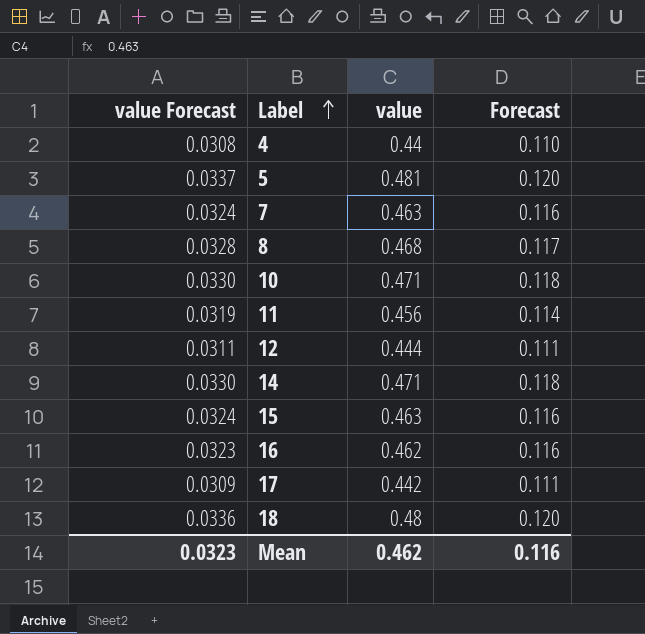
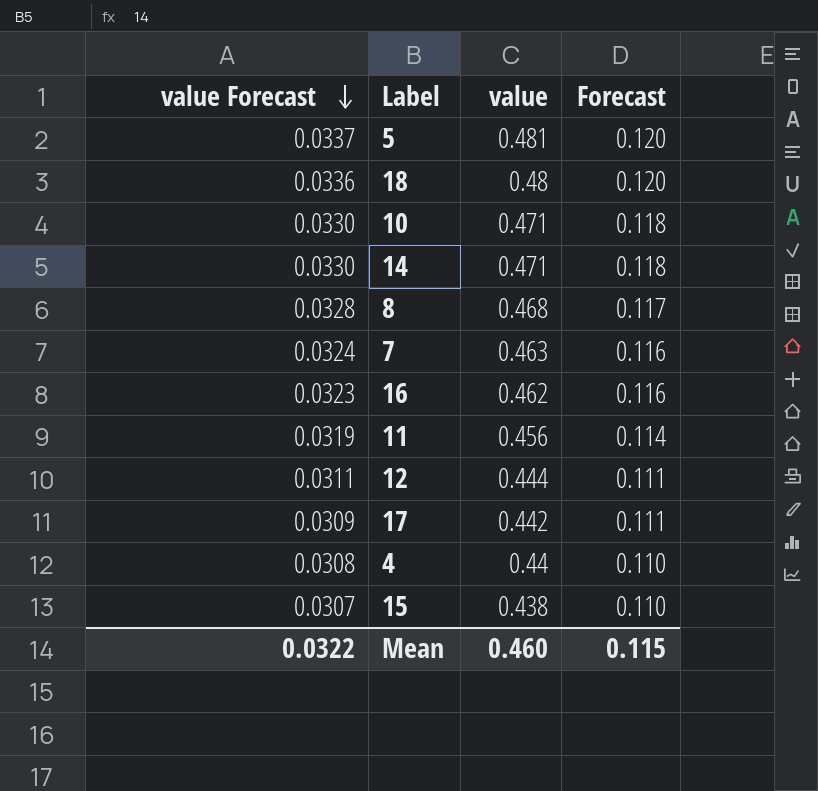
row order: Label ascending -> value Forecast descending
15 | value Forecast: 0.0324 -> 0.0307
15 | value: 0.463 -> 0.438
15 | Forecast: 0.116 -> 0.110
Mean | value Forecast: 0.0323 -> 0.0322
Mean | value: 0.462 -> 0.460
Mean | Forecast: 0.116 -> 0.115

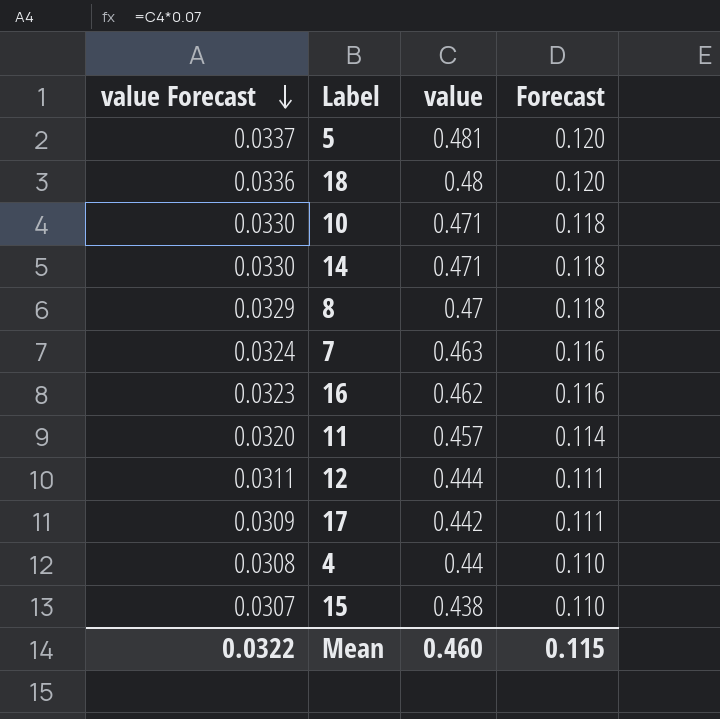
8 | value Forecast: 0.0328 -> 0.0329
8 | value: 0.468 -> 0.47
8 | Forecast: 0.117 -> 0.118
11 | value Forecast: 0.0319 -> 0.0320
11 | value: 0.456 -> 0.457

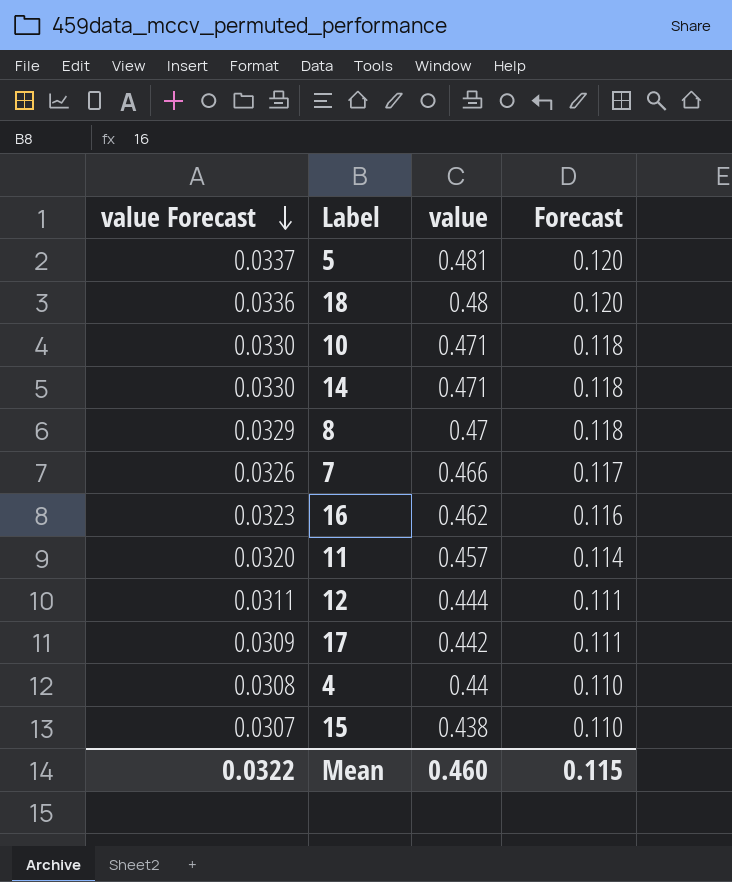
7 | value Forecast: 0.0324 -> 0.0326
7 | value: 0.463 -> 0.466
7 | Forecast: 0.116 -> 0.117

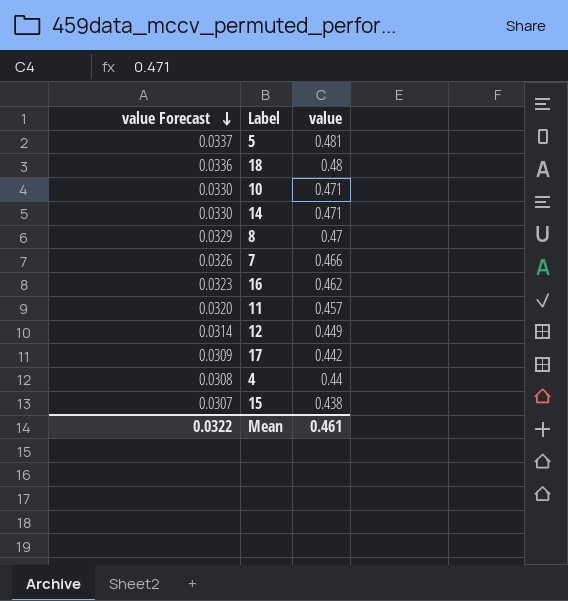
column Forecast | formula: [value] * 0.25 -> none
12 | value Forecast: 0.0311 -> 0.0314
12 | value: 0.444 -> 0.449
Mean | value: 0.460 -> 0.461

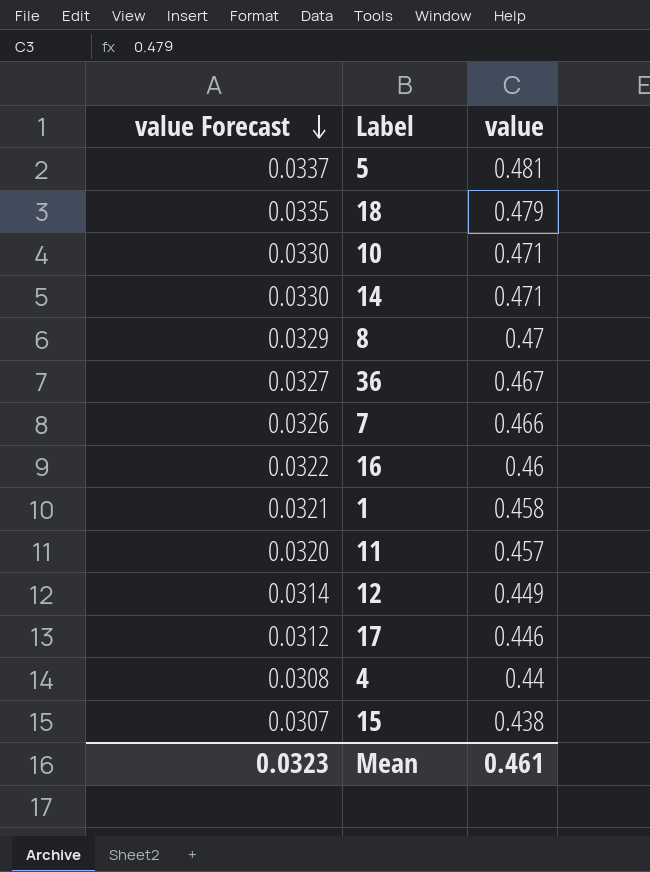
18 | value Forecast: 0.0336 -> 0.0335
18 | value: 0.48 -> 0.479
row 36: none -> 0.0327 | 0.467
16 | value Forecast: 0.0323 -> 0.0322
16 | value: 0.462 -> 0.46
row 1: none -> 0.0321 | 0.458
17 | value Forecast: 0.0309 -> 0.0312
17 | value: 0.442 -> 0.446
Mean | value Forecast: 0.0322 -> 0.0323

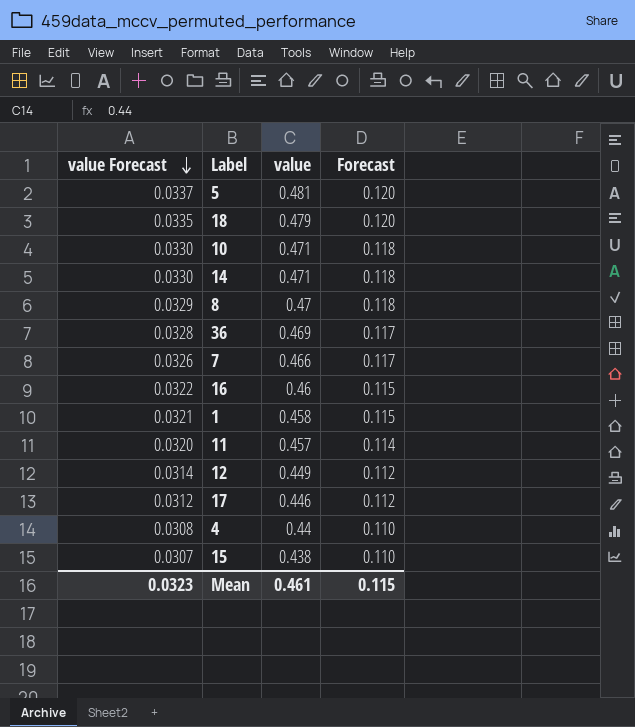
column Forecast | formula: none -> [value] * 0.25
36 | value Forecast: 0.0327 -> 0.0328
36 | value: 0.467 -> 0.469

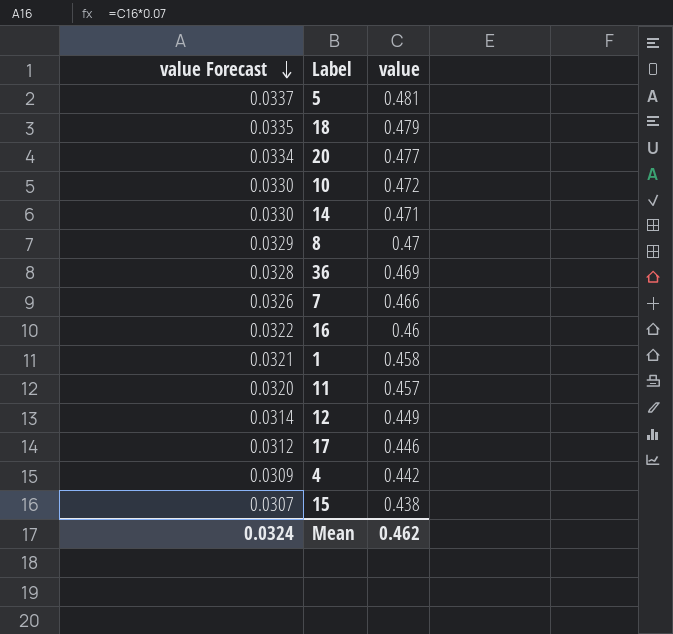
column Forecast | formula: [value] * 0.25 -> none
row 20: none -> 0.0334 | 0.477
10 | value: 0.471 -> 0.472
4 | value Forecast: 0.0308 -> 0.0309
4 | value: 0.44 -> 0.442
Mean | value Forecast: 0.0323 -> 0.0324
Mean | value: 0.461 -> 0.462

